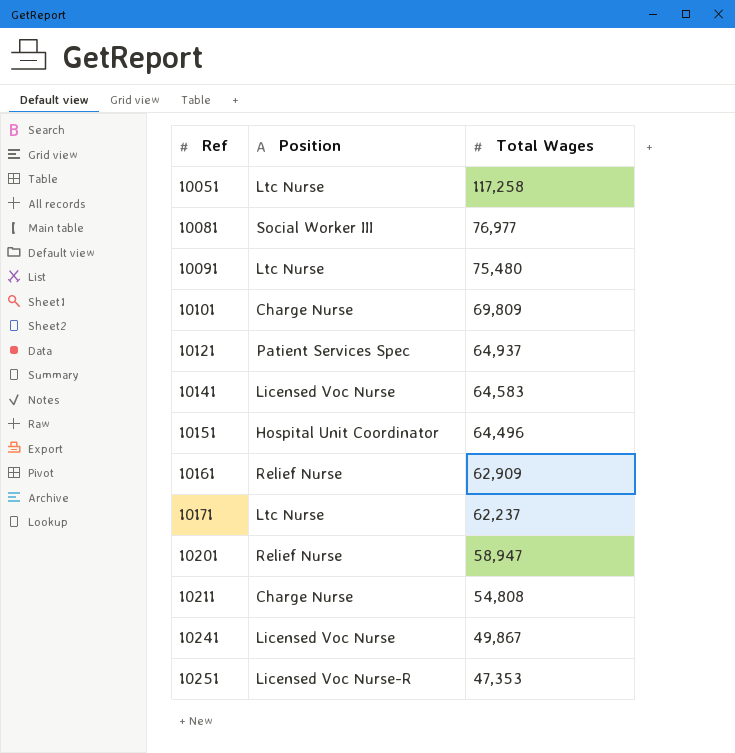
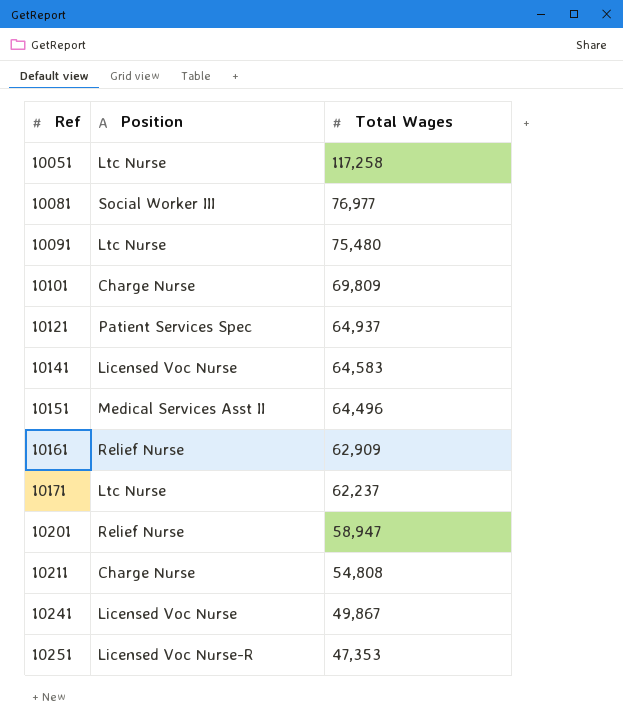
10151 | Position: Hospital Unit Coordinator -> Medical Services Asst II

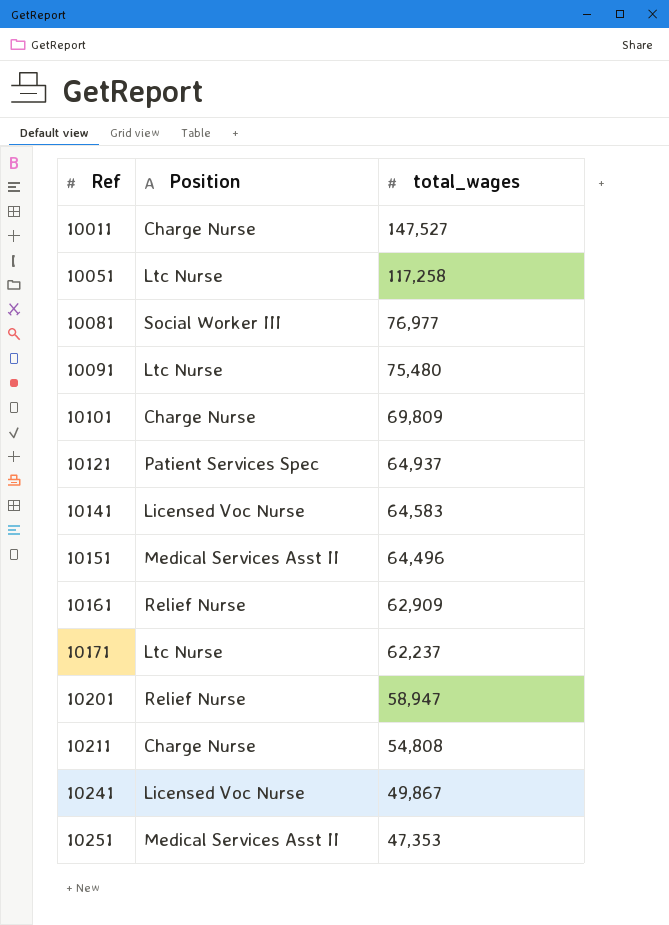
column name: Total Wages -> total_wages
row 10011: none -> Charge Nurse | 147,527
10251 | Position: Licensed Voc Nurse-R -> Medical Services Asst II

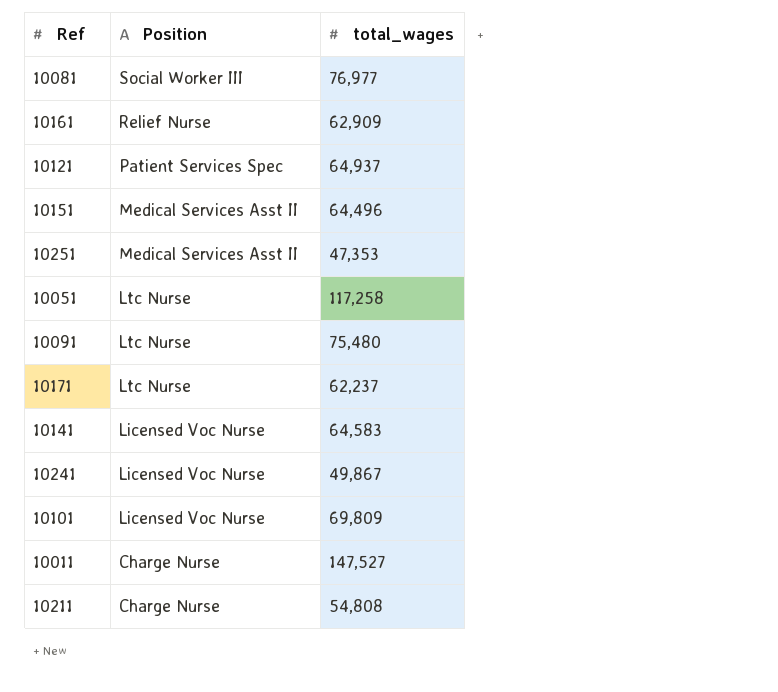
row order: Ref ascending -> Position descending
row 10201: Relief Nurse | 58,947 -> none
10101 | Position: Charge Nurse -> Licensed Voc Nurse

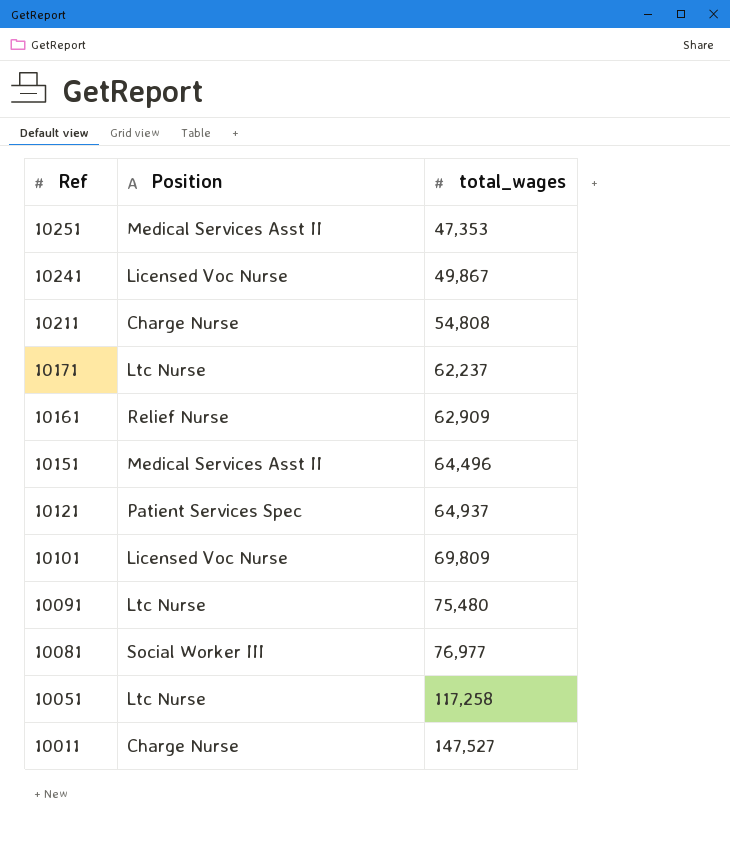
row order: Position descending -> Ref descending
row 10141: Licensed Voc Nurse | 64,583 -> none

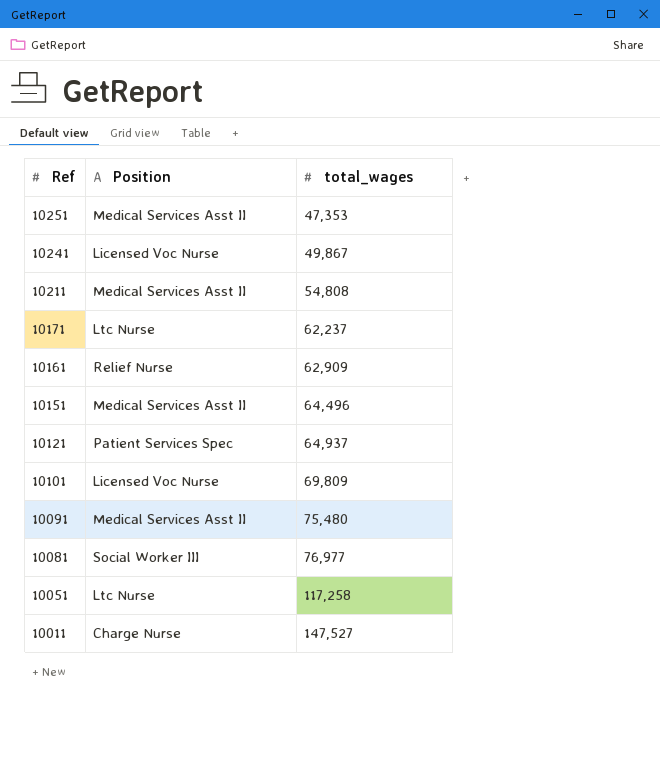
10211 | Position: Charge Nurse -> Medical Services Asst II
10091 | Position: Ltc Nurse -> Medical Services Asst II

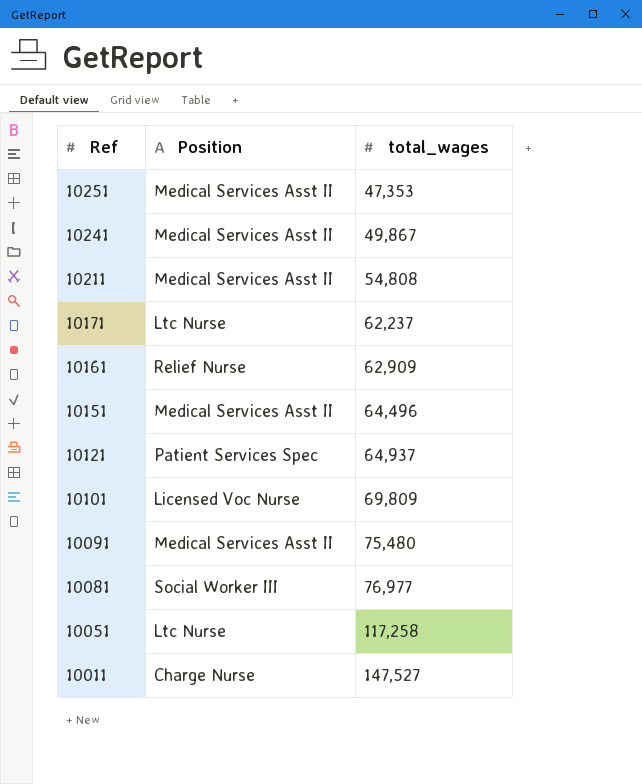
10241 | Position: Licensed Voc Nurse -> Medical Services Asst II

